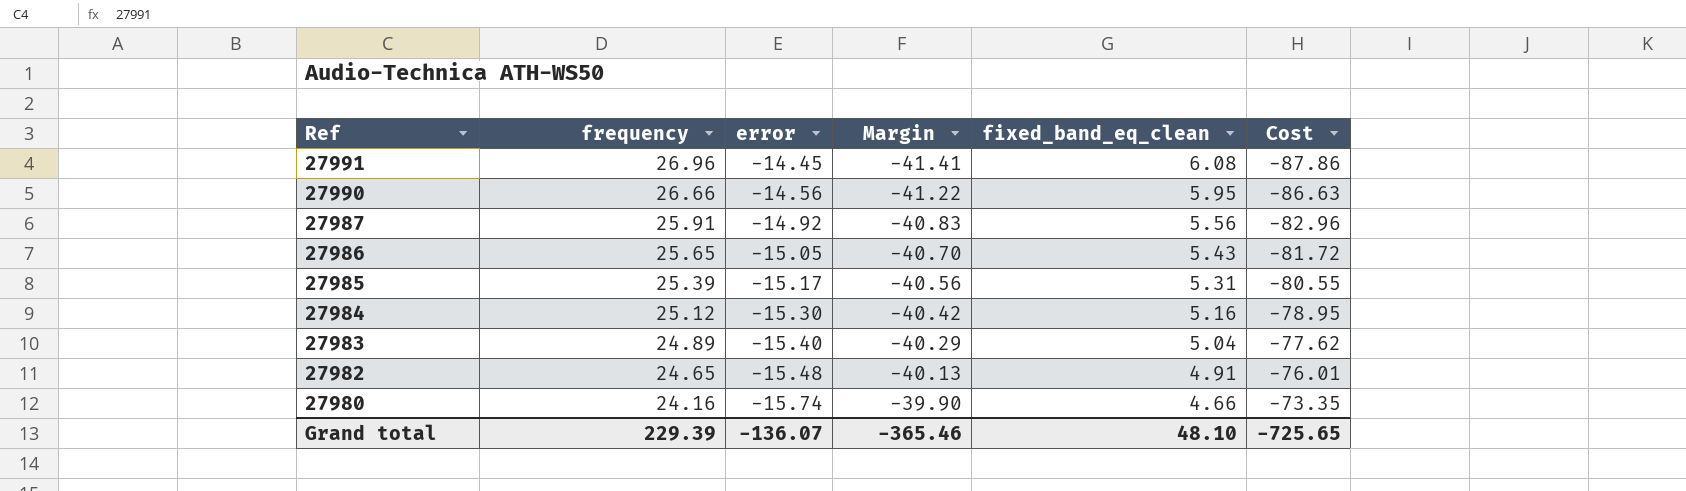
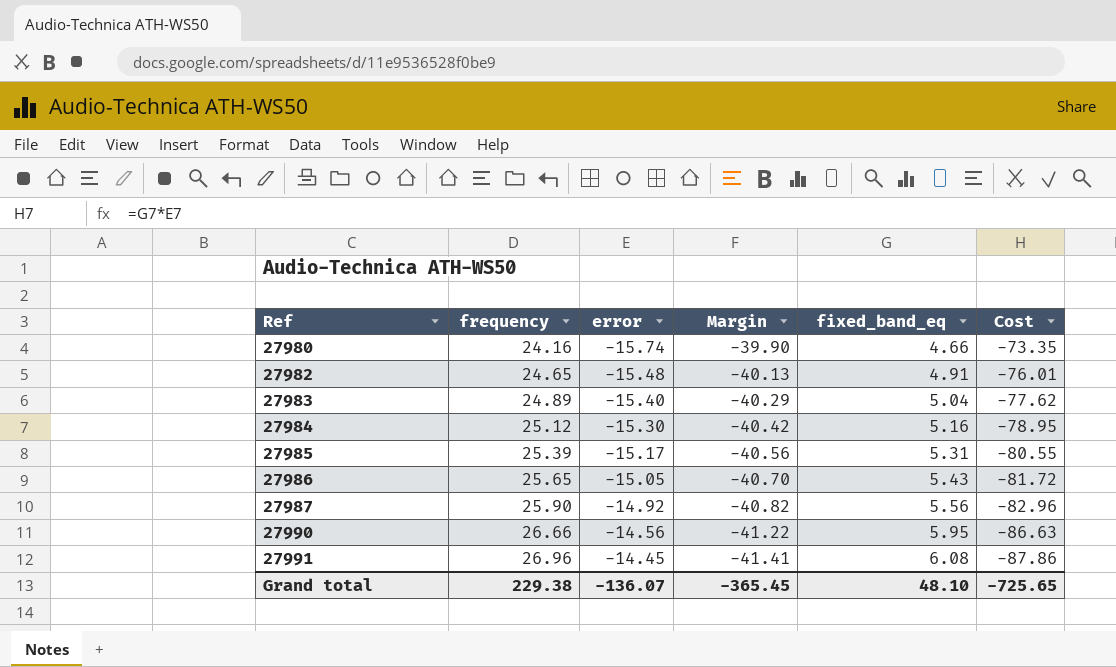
row order: Ref descending -> Ref ascending
column name: fixed_band_eq_clean -> fixed_band_eq
27987 | frequency: 25.91 -> 25.90
27987 | Margin: -40.83 -> -40.82
Grand total | frequency: 229.39 -> 229.38
Grand total | Margin: -365.46 -> -365.45

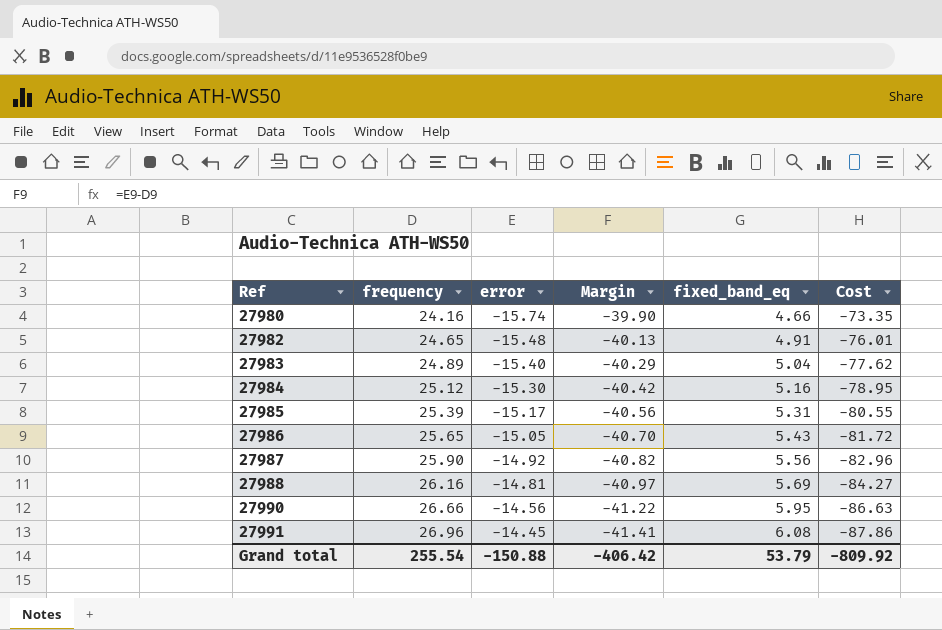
row 27988: none -> 26.16 | -14.81 | -40.97 | 5.69 | -84.27
Grand total | frequency: 229.38 -> 255.54
Grand total | error: -136.07 -> -150.88
Grand total | Margin: -365.45 -> -406.42
Grand total | fixed_band_eq: 48.10 -> 53.79
Grand total | Cost: -725.65 -> -809.92

